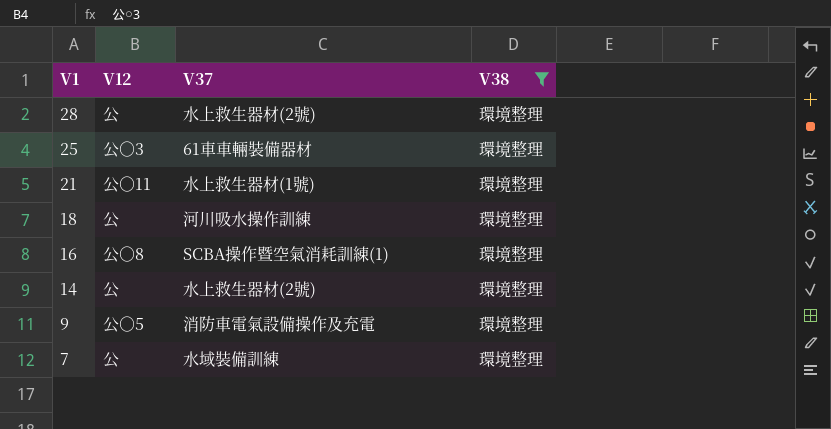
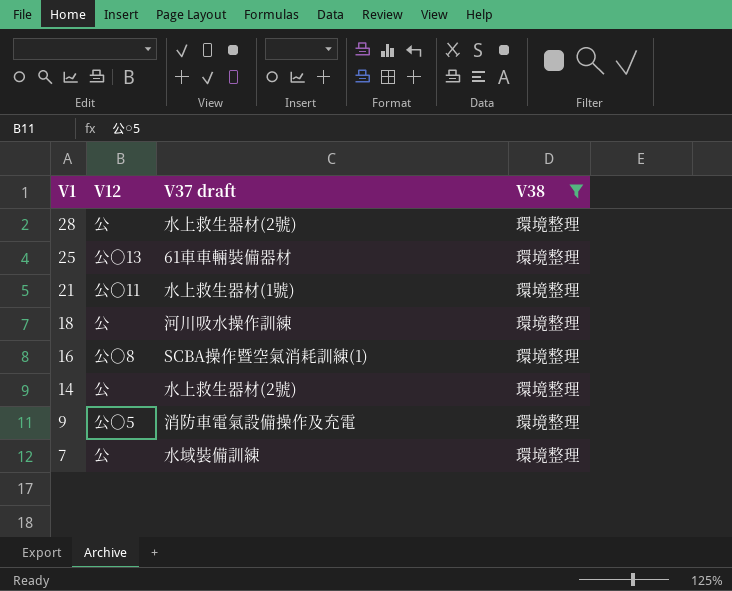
column name: V37 -> V37 draft
25 | V12: 公○3 -> 公○13

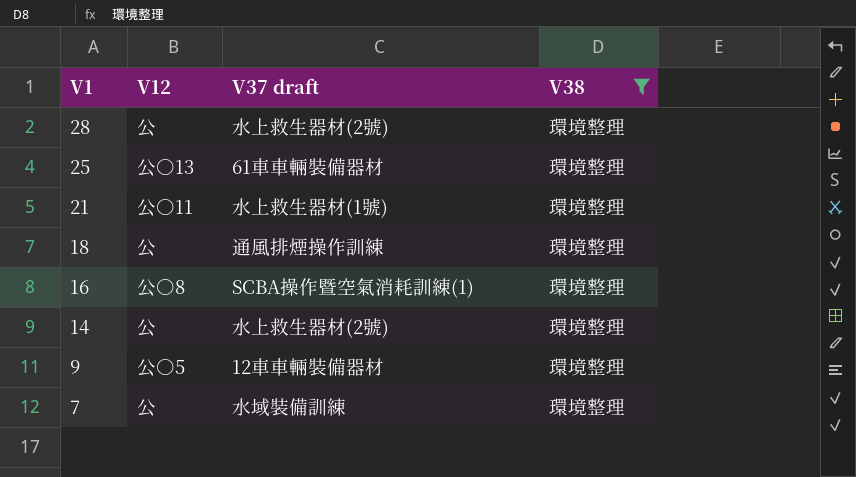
18 | V37 draft: 河川吸水操作訓練 -> 通風排煙操作訓練
9 | V37 draft: 消防車電氣設備操作及充電 -> 12車車輛裝備器材

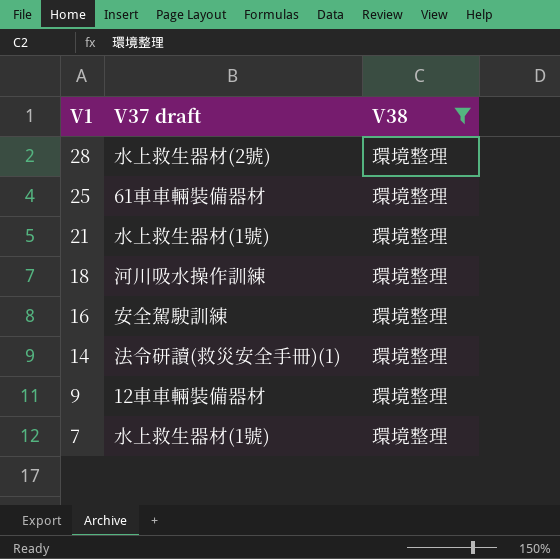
column V12 | position: 2 -> none
18 | V37 draft: 通風排煙操作訓練 -> 河川吸水操作訓練
16 | V37 draft: SCBA操作暨空氣消耗訓練(1) -> 安全駕駛訓練
14 | V37 draft: 水上救生器材(2號) -> 法令研讀(救災安全手冊)(1)
7 | V37 draft: 水域裝備訓練 -> 水上救生器材(1號)

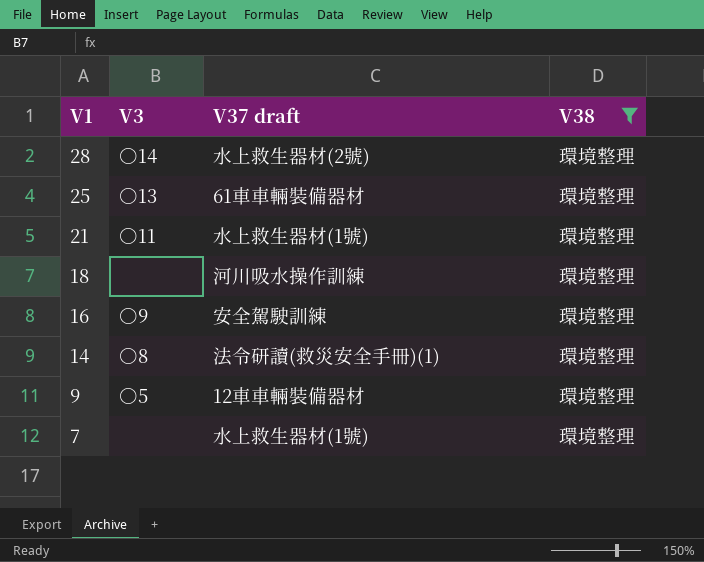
column V3 | position: none -> 2

